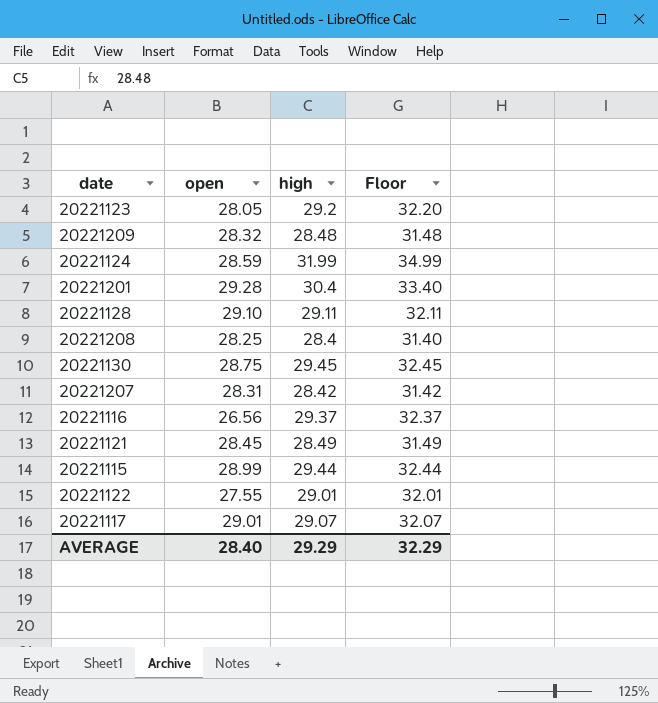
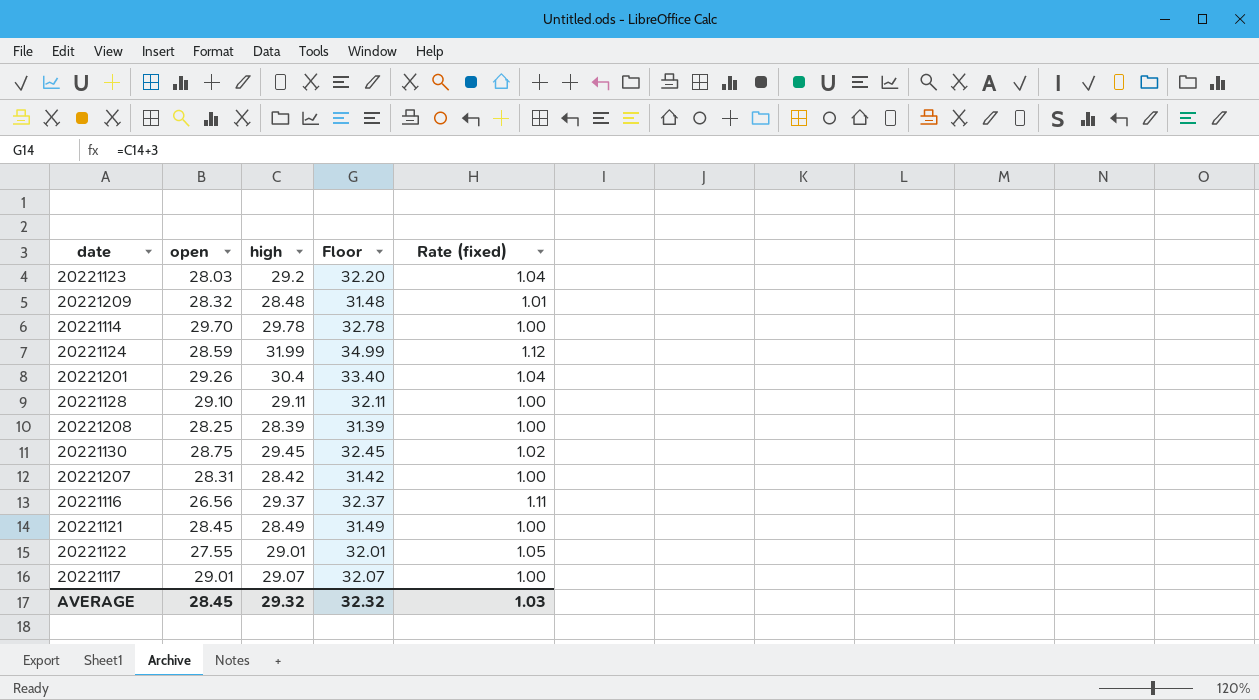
column Rate (fixed) | formula: none -> [high] / [open]
row 20221115: 28.99 | 29.44 | 32.44 -> none
20221123 | open: 28.05 -> 28.03
row 20221114: none -> 29.70 | 29.78 | 32.78 | 1.00
20221201 | open: 29.28 -> 29.26
20221208 | high: 28.4 -> 28.39
20221208 | Floor: 31.40 -> 31.39
AVERAGE | open: 28.40 -> 28.45
AVERAGE | high: 29.29 -> 29.32
AVERAGE | Floor: 32.29 -> 32.32

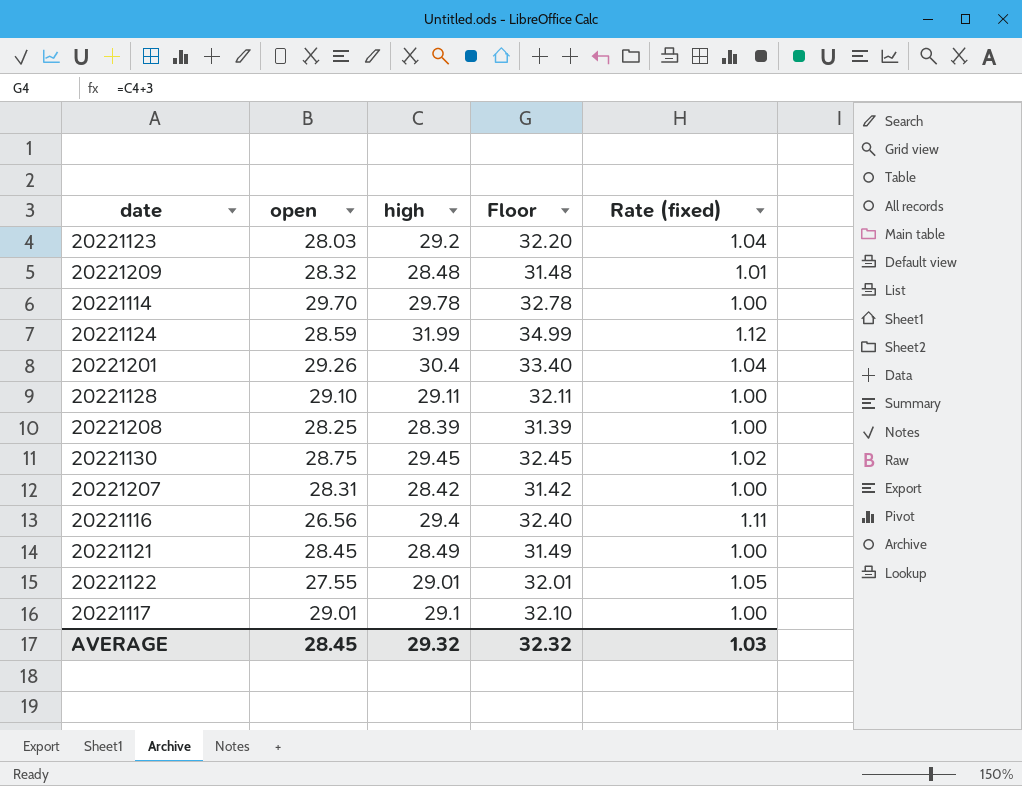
20221116 | high: 29.37 -> 29.4
20221116 | Floor: 32.37 -> 32.40
20221117 | high: 29.07 -> 29.1
20221117 | Floor: 32.07 -> 32.10

